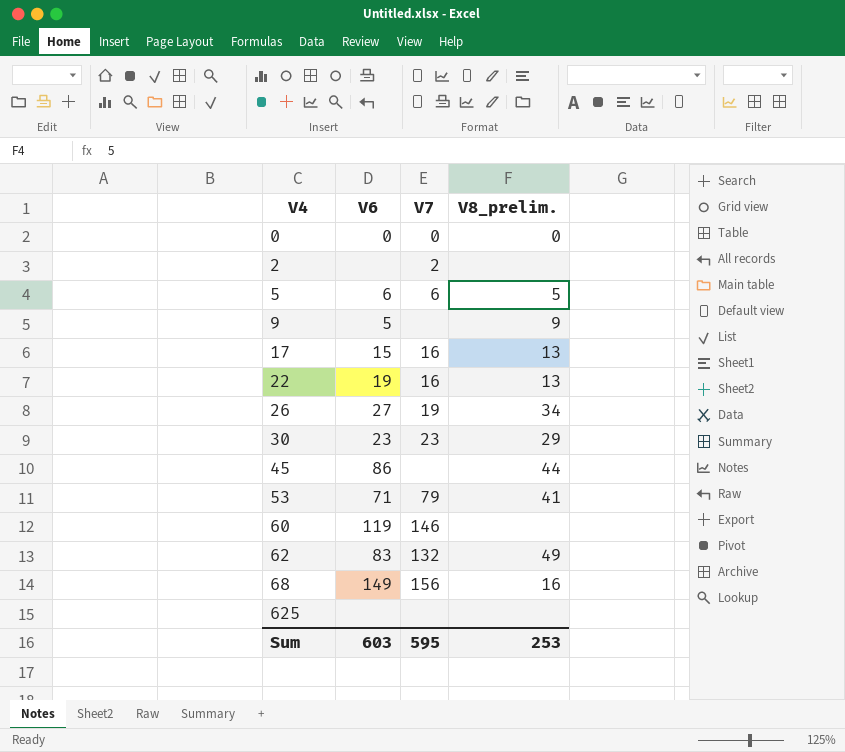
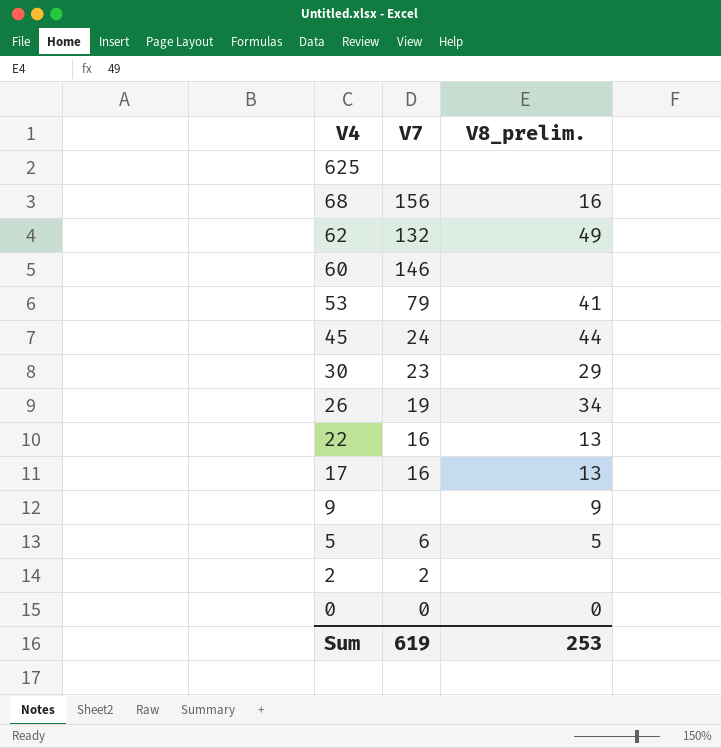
row order: V4 ascending -> V4 descending
column V6 | position: 2 -> none
45 | V7: none -> 24
Sum | V7: 595 -> 619

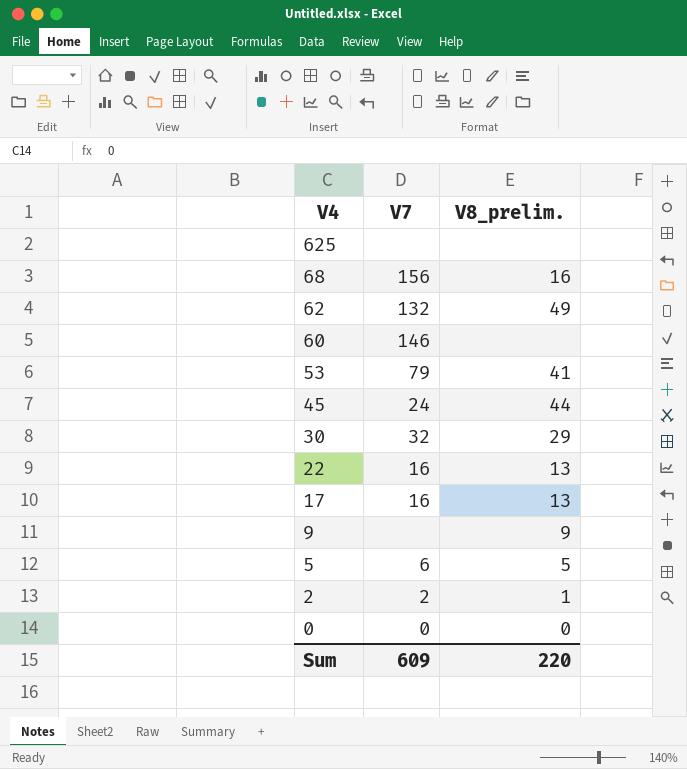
row 26: 19 | 34 -> none
30 | V7: 23 -> 32
2 | V8_prelim.: none -> 1
Sum | V7: 619 -> 609
Sum | V8_prelim.: 253 -> 220

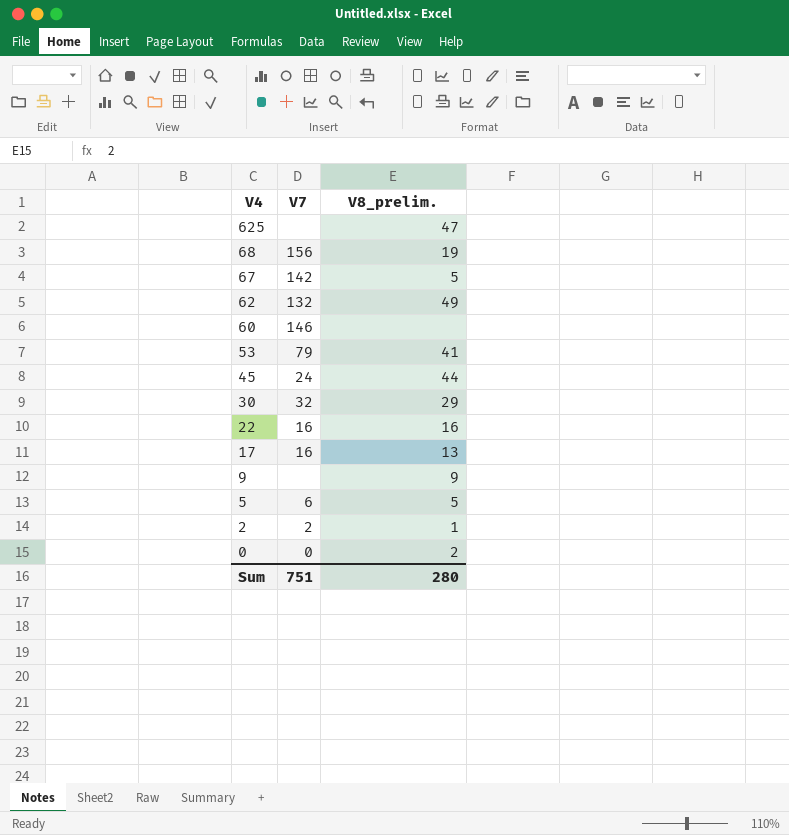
625 | V8_prelim.: none -> 47
68 | V8_prelim.: 16 -> 19
row 67: none -> 142 | 5
22 | V8_prelim.: 13 -> 16
0 | V8_prelim.: 0 -> 2
Sum | V7: 609 -> 751
Sum | V8_prelim.: 220 -> 280

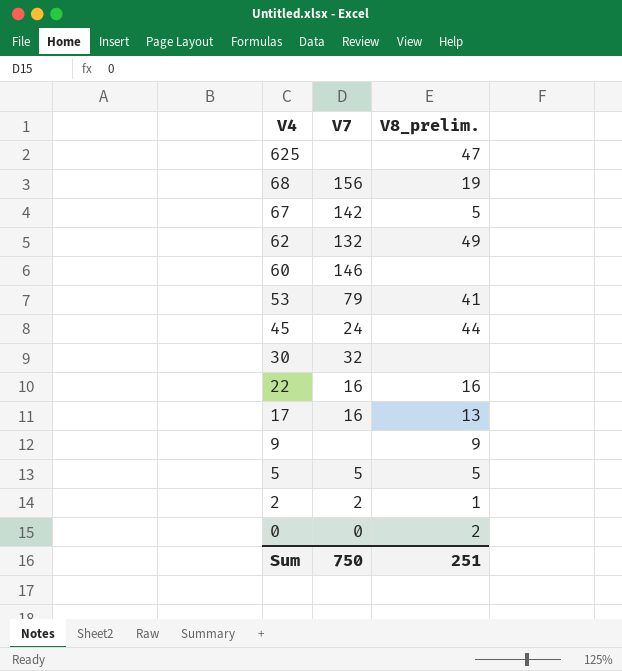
30 | V8_prelim.: 29 -> none
5 | V7: 6 -> 5
Sum | V7: 751 -> 750
Sum | V8_prelim.: 280 -> 251

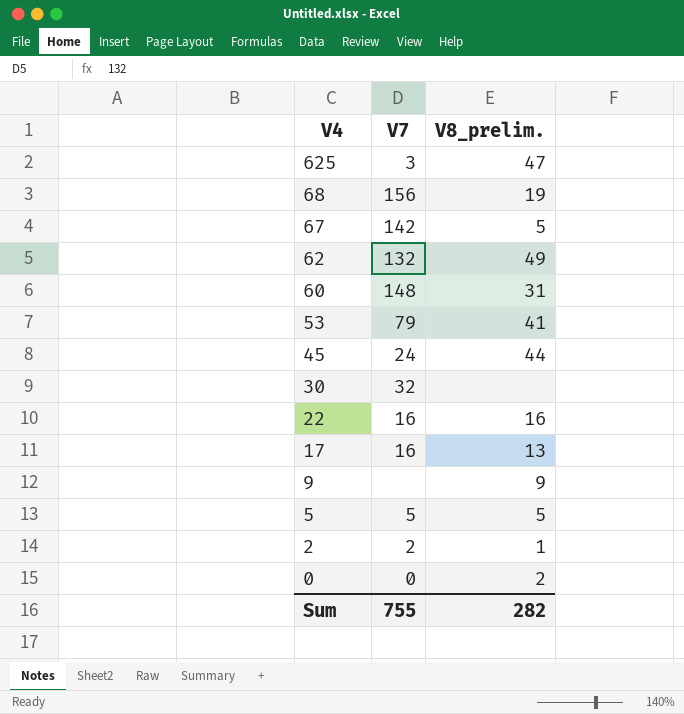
625 | V7: none -> 3
60 | V7: 146 -> 148
60 | V8_prelim.: none -> 31
Sum | V7: 750 -> 755
Sum | V8_prelim.: 251 -> 282

